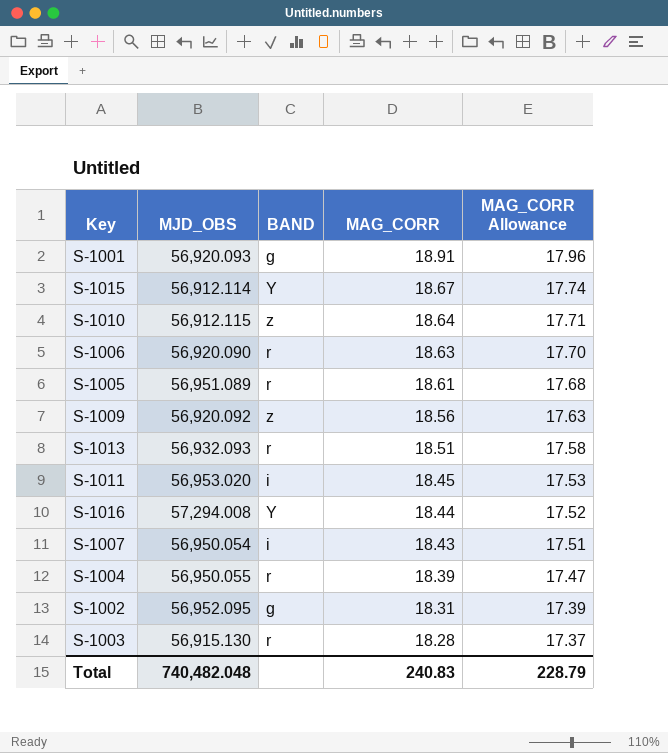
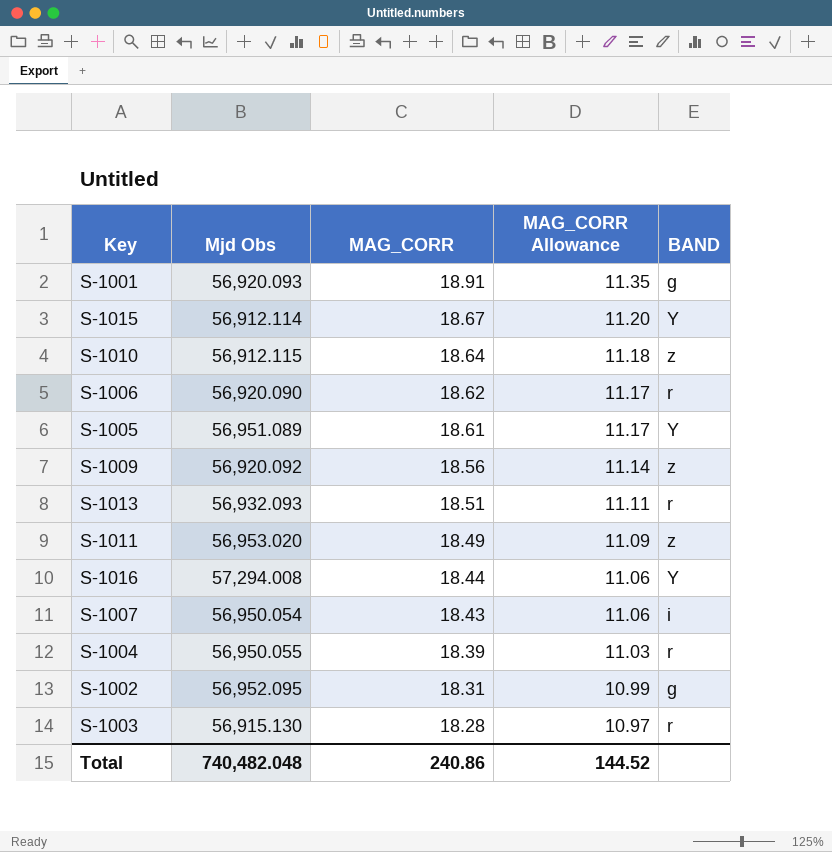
column name: MJD_OBS -> Mjd Obs
column MAG_CORR Allowance | formula: [MAG_CORR] * 0.95 -> [MAG_CORR] * 0.6
column BAND | position: 3 -> 5
S-1006 | MAG_CORR: 18.63 -> 18.62
S-1005 | BAND: r -> Y
S-1011 | MAG_CORR: 18.45 -> 18.49
S-1011 | BAND: i -> z
Total | MAG_CORR: 240.83 -> 240.86
Total | MAG_CORR Allowance: 228.79 -> 144.52

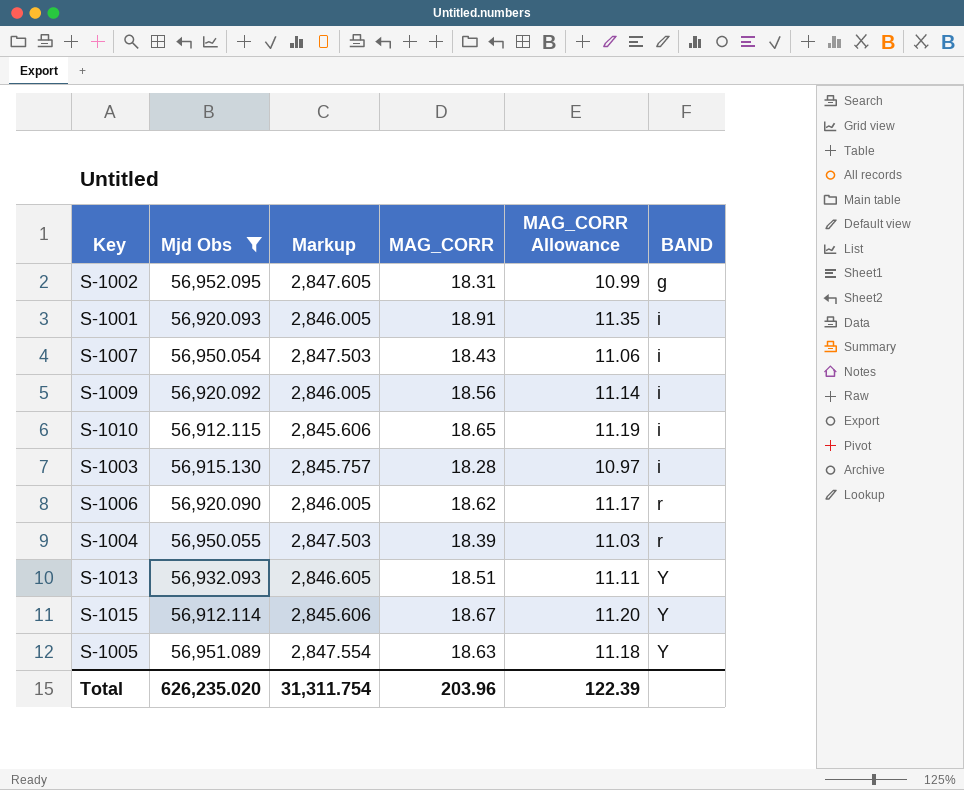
filter: none -> Mjd Obs <= 56,952.095
row order: MAG_CORR descending -> BAND ascending
column Markup | formula: none -> [Mjd Obs] * 0.05
S-1001 | BAND: g -> i
S-1009 | BAND: z -> i
S-1010 | MAG_CORR: 18.64 -> 18.65
S-1010 | MAG_CORR Allowance: 11.18 -> 11.19
S-1010 | BAND: z -> i
S-1003 | BAND: r -> i
S-1013 | BAND: r -> Y
S-1005 | MAG_CORR: 18.61 -> 18.63
S-1005 | MAG_CORR Allowance: 11.17 -> 11.18
Total | Mjd Obs: 740,482.048 -> 626,235.020
Total | MAG_CORR: 240.86 -> 203.96
Total | MAG_CORR Allowance: 144.52 -> 122.39

